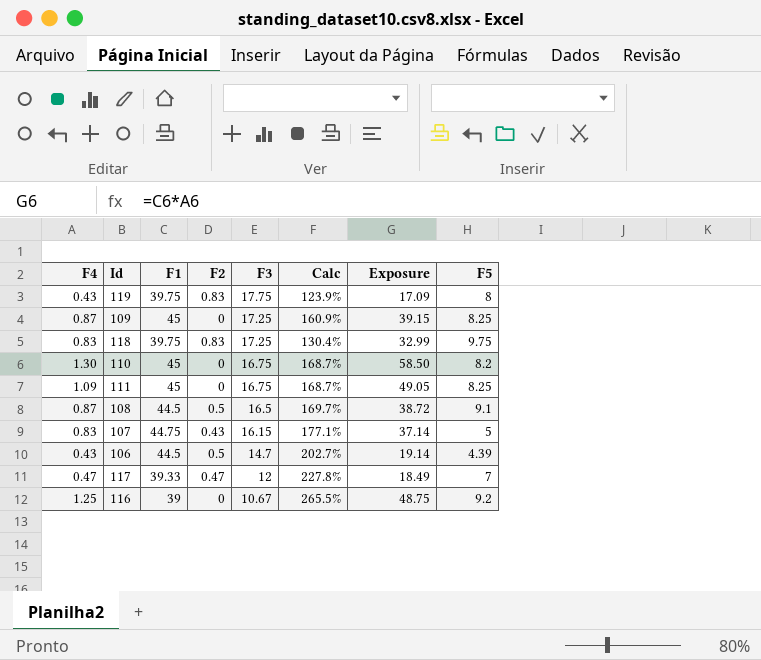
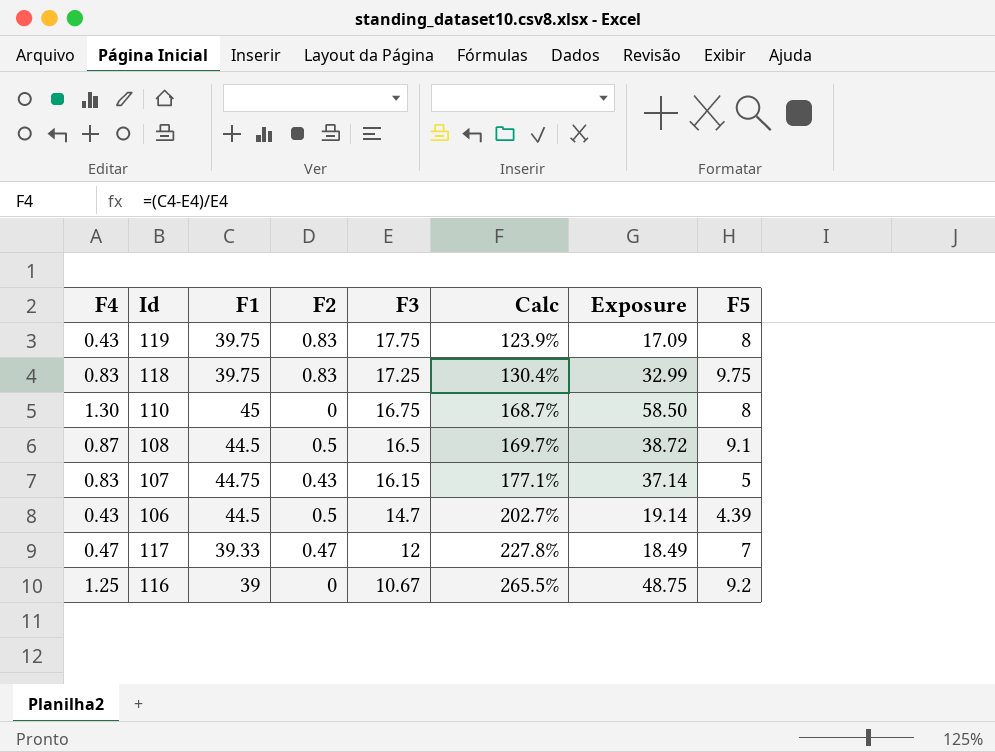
row 109: 0.87 | 45 | 0 | 17.25 | 160.9% | 39.15 | 8.25 -> none
row 111: 1.09 | 45 | 0 | 16.75 | 168.7% | 49.05 | 8.25 -> none
110 | F5: 8.2 -> 8

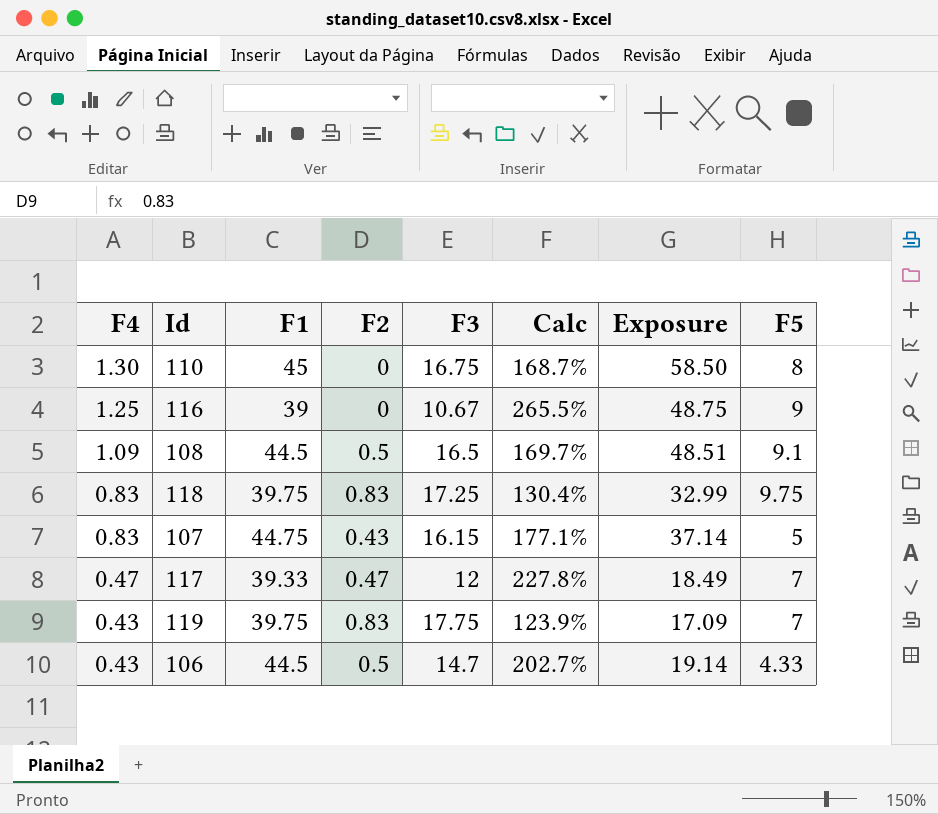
row order: F3 descending -> F4 descending
116 | F5: 9.2 -> 9
108 | F4: 0.87 -> 1.09
108 | Exposure: 38.72 -> 48.51
119 | F5: 8 -> 7
106 | F5: 4.39 -> 4.33

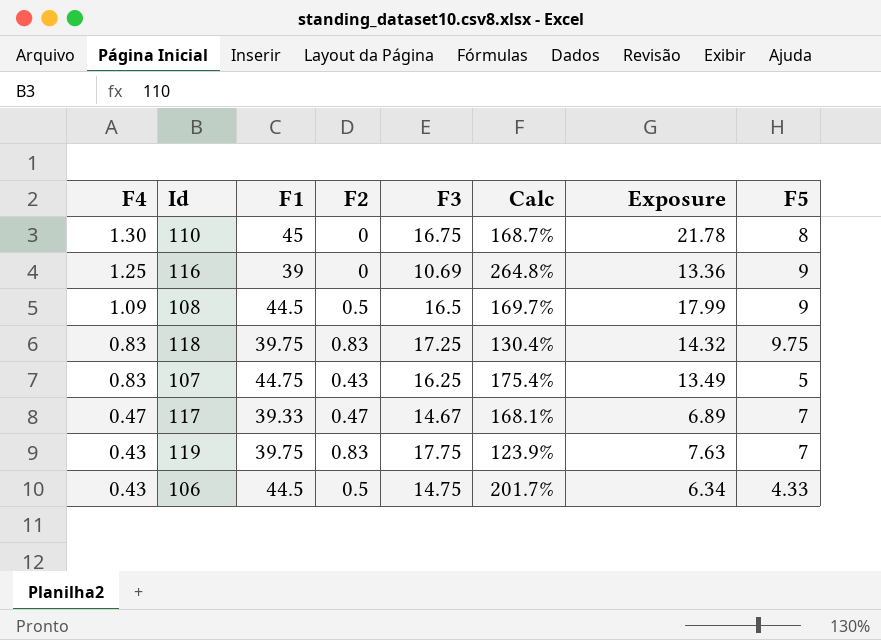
column Exposure | formula: [F4] * [F1] -> [F4] * [F3]
116 | F3: 10.67 -> 10.69
116 | Calc: 265.5% -> 264.8%
108 | F5: 9.1 -> 9
107 | F3: 16.15 -> 16.25
107 | Calc: 177.1% -> 175.4%
117 | F3: 12 -> 14.67
117 | Calc: 227.8% -> 168.1%
106 | F3: 14.7 -> 14.75
106 | Calc: 202.7% -> 201.7%

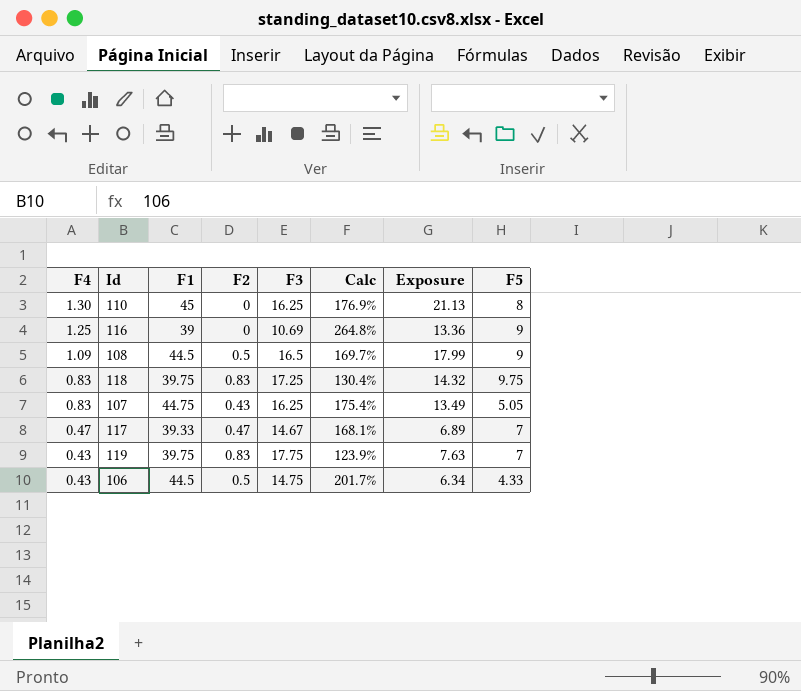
110 | F3: 16.75 -> 16.25
110 | Calc: 168.7% -> 176.9%
110 | Exposure: 21.78 -> 21.13
107 | F5: 5 -> 5.05

